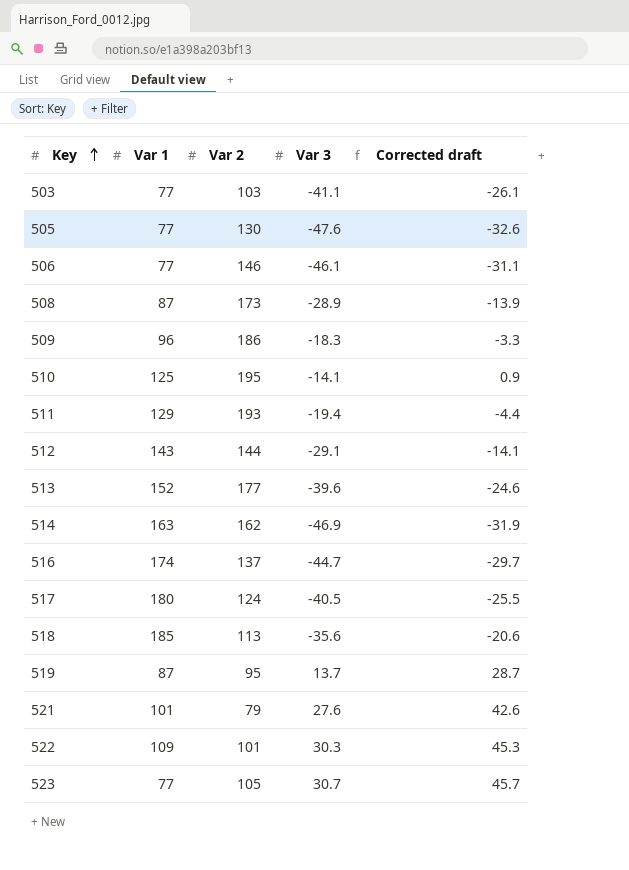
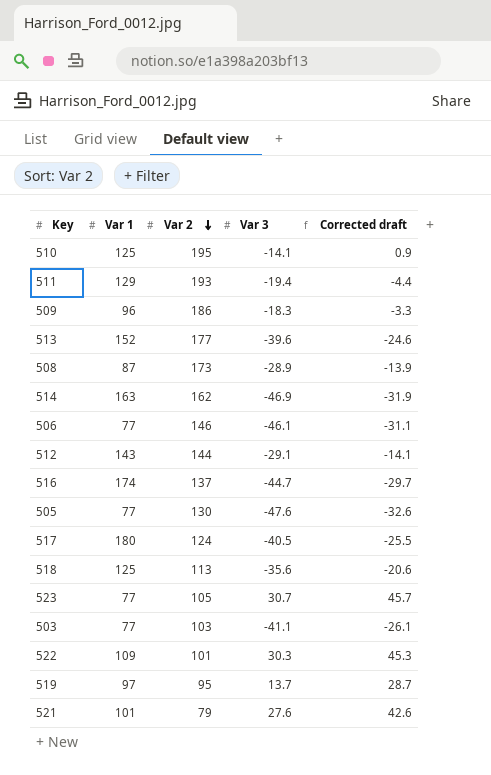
row order: Key ascending -> Var 2 descending
518 | Var 1: 185 -> 125
519 | Var 1: 87 -> 97

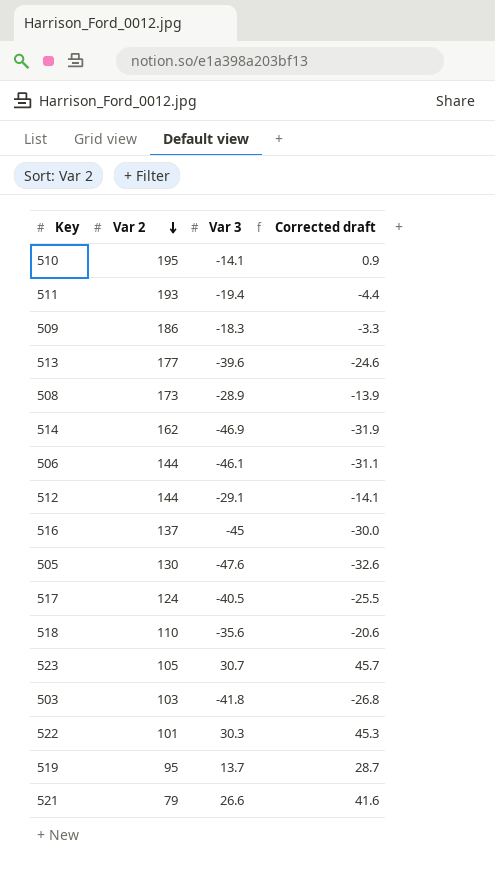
column Var 1 | position: 2 -> none
506 | Var 2: 146 -> 144
516 | Var 3: -44.7 -> -45
516 | Corrected draft: -29.7 -> -30.0
518 | Var 2: 113 -> 110
503 | Var 3: -41.1 -> -41.8
503 | Corrected draft: -26.1 -> -26.8
521 | Var 3: 27.6 -> 26.6
521 | Corrected draft: 42.6 -> 41.6

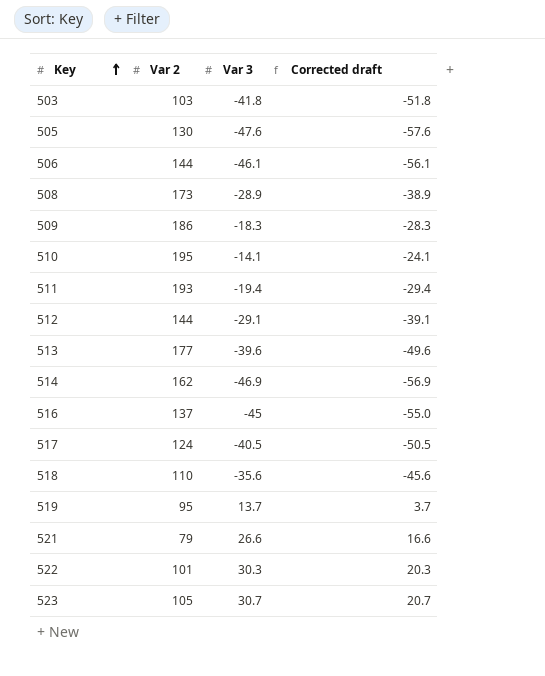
row order: Var 2 descending -> Key ascending
column Corrected draft | formula: [Var 3] + 15 -> [Var 3] - 10

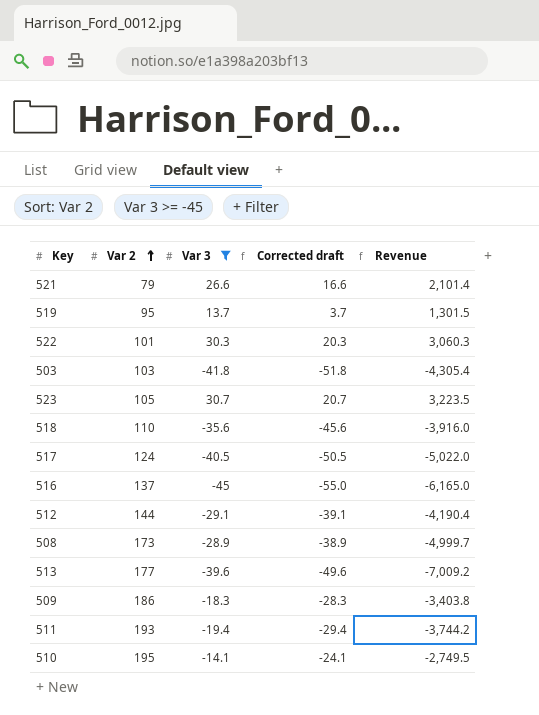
filter: none -> Var 3 >= -45
row order: Key ascending -> Var 2 ascending
column Revenue | formula: none -> [Var 2] * [Var 3]

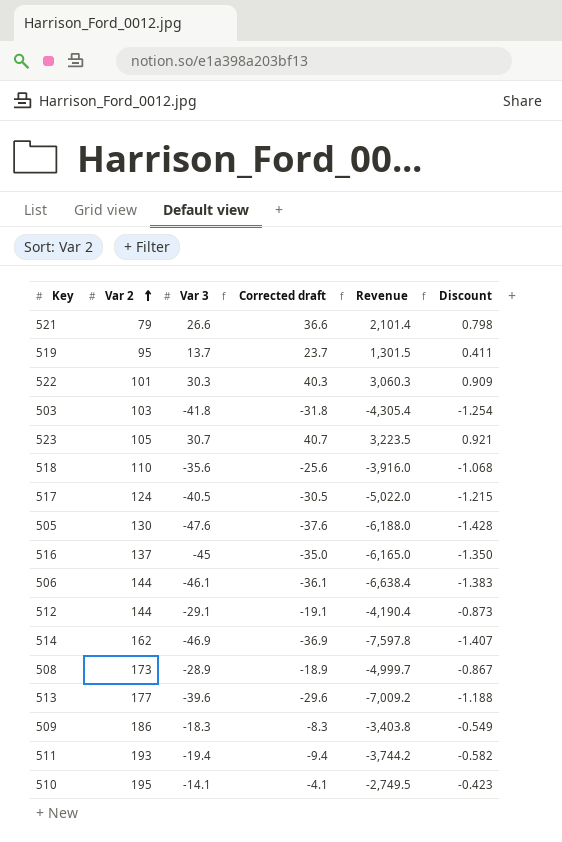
filter: Var 3 >= -45 -> none
column Corrected draft | formula: [Var 3] - 10 -> [Var 3] + 10
column Discount | formula: none -> [Var 3] * 0.03

